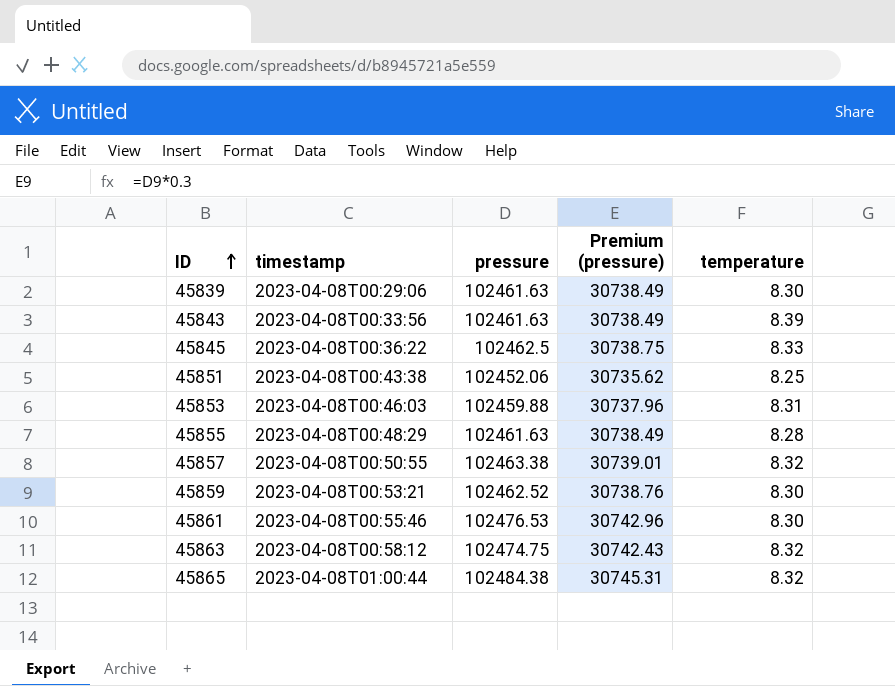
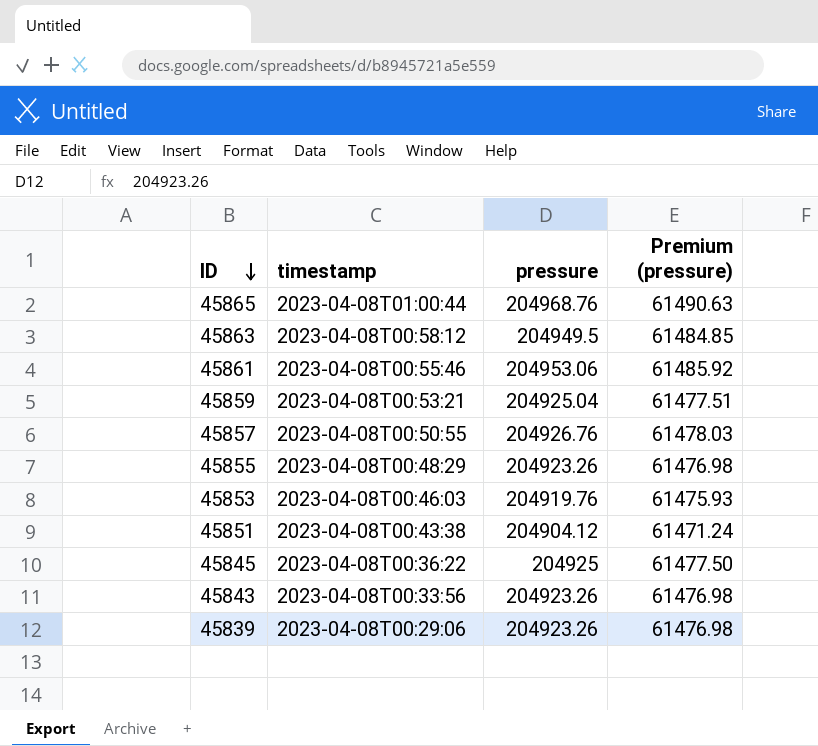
row order: ID ascending -> ID descending
column temperature | position: 5 -> none
45865 | pressure: 102484.38 -> 204968.76
45865 | Premium (pressure): 30745.31 -> 61490.63
45863 | pressure: 102474.75 -> 204949.5
45863 | Premium (pressure): 30742.43 -> 61484.85
45861 | pressure: 102476.53 -> 204953.06
45861 | Premium (pressure): 30742.96 -> 61485.92
45859 | pressure: 102462.52 -> 204925.04
45859 | Premium (pressure): 30738.76 -> 61477.51
45857 | pressure: 102463.38 -> 204926.76
45857 | Premium (pressure): 30739.01 -> 61478.03
45855 | pressure: 102461.63 -> 204923.26
45855 | Premium (pressure): 30738.49 -> 61476.98
45853 | pressure: 102459.88 -> 204919.76
45853 | Premium (pressure): 30737.96 -> 61475.93
45851 | pressure: 102452.06 -> 204904.12
45851 | Premium (pressure): 30735.62 -> 61471.24
45845 | pressure: 102462.5 -> 204925
45845 | Premium (pressure): 30738.75 -> 61477.50
45843 | pressure: 102461.63 -> 204923.26
45843 | Premium (pressure): 30738.49 -> 61476.98
45839 | pressure: 102461.63 -> 204923.26
45839 | Premium (pressure): 30738.49 -> 61476.98

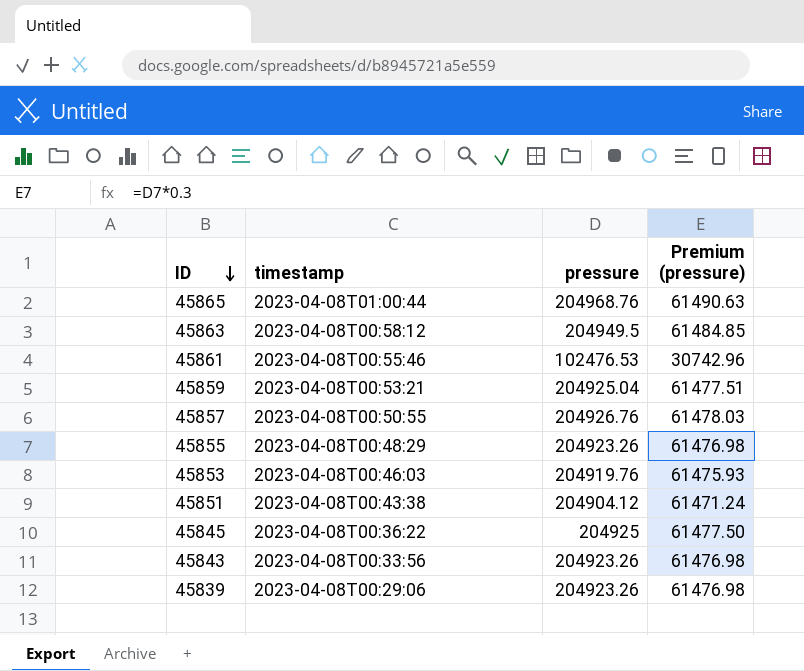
45861 | pressure: 204953.06 -> 102476.53
45861 | Premium (pressure): 61485.92 -> 30742.96

